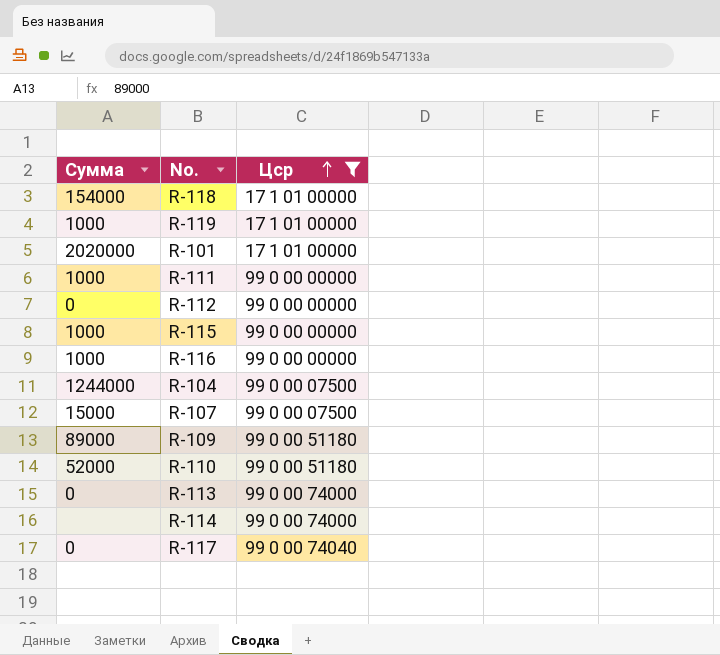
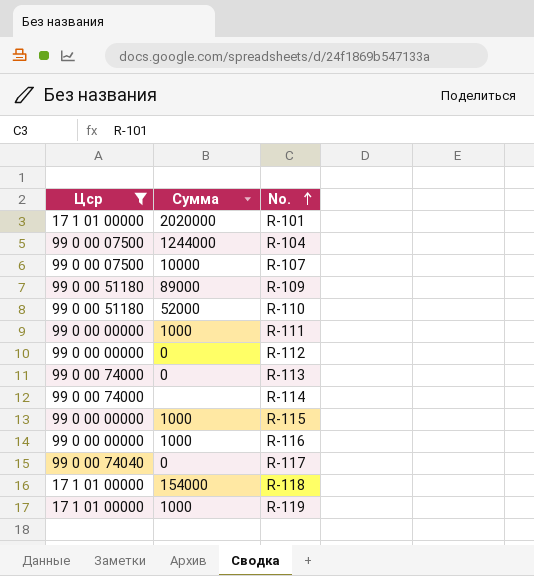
row order: Цср ascending -> No. ascending
column Цср | position: 3 -> 1
R-107 | Сумма: 15000 -> 10000

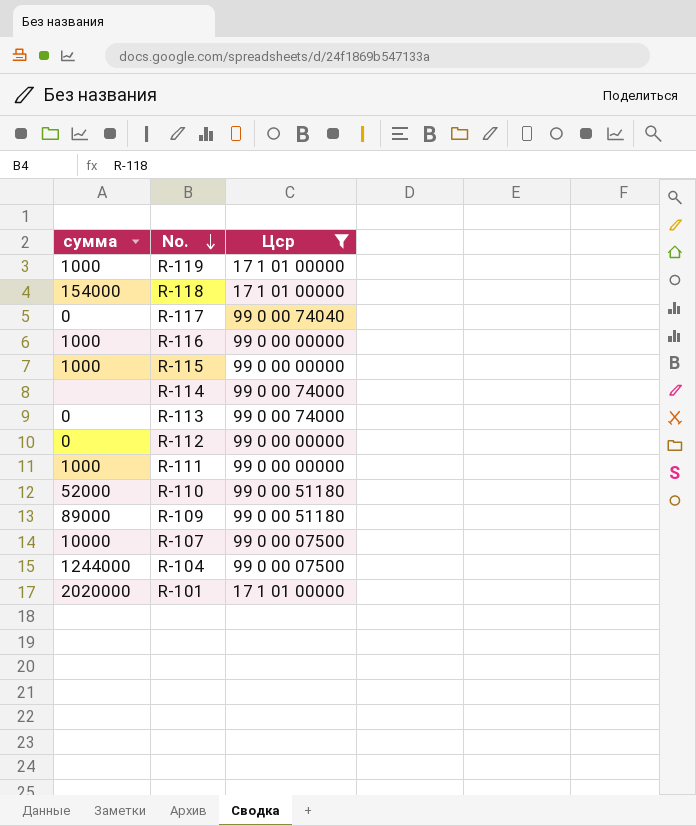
row order: No. ascending -> No. descending
column name: Сумма -> сумма
column Цср | position: 1 -> 3

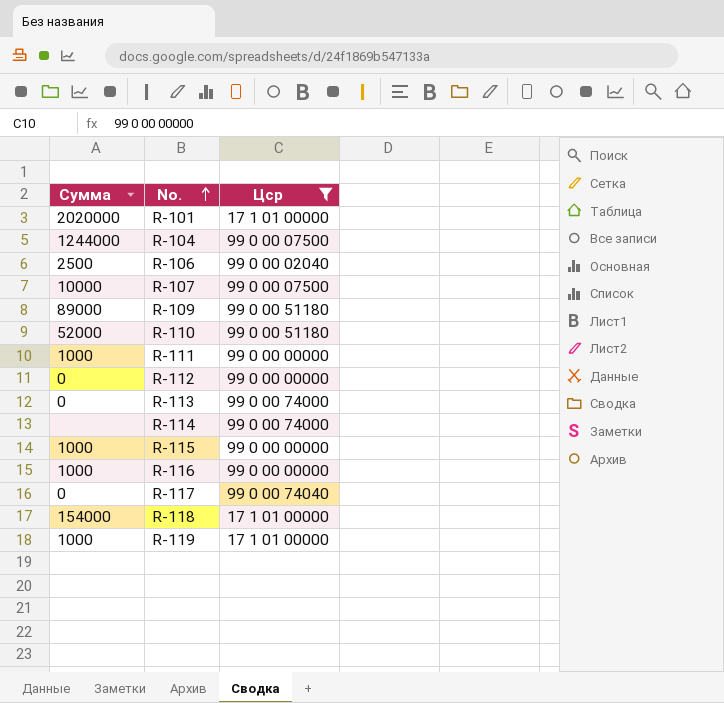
row order: No. descending -> No. ascending
column name: сумма -> Сумма
row R-106: none -> 2500 | 99 0 00 02040

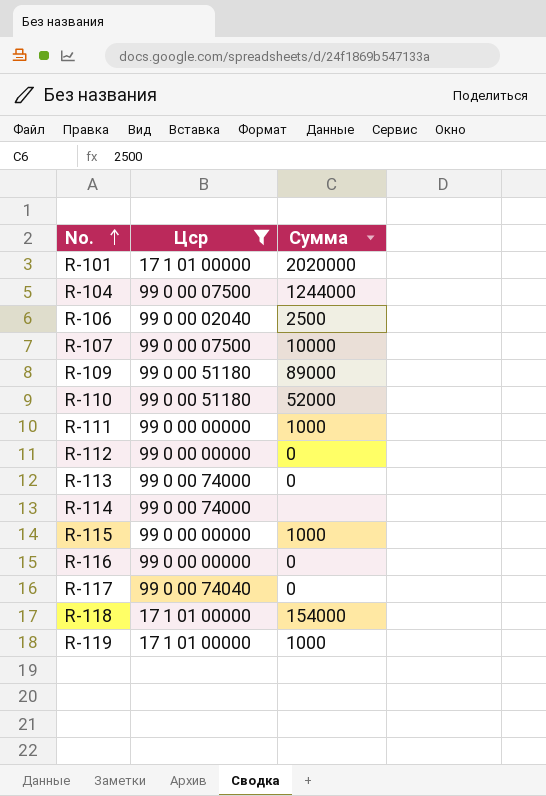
column Сумма | position: 1 -> 3
R-116 | Сумма: 1000 -> 0

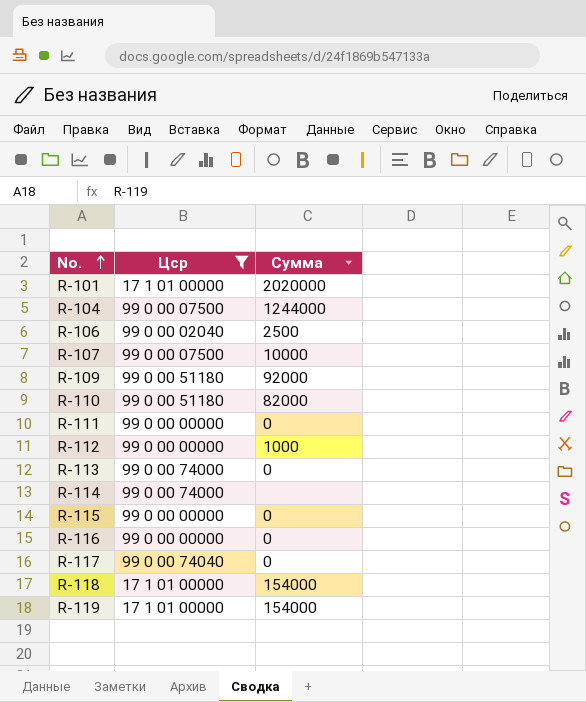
R-109 | Сумма: 89000 -> 92000
R-110 | Сумма: 52000 -> 82000
R-111 | Сумма: 1000 -> 0
R-112 | Сумма: 0 -> 1000
R-115 | Сумма: 1000 -> 0
R-119 | Сумма: 1000 -> 154000

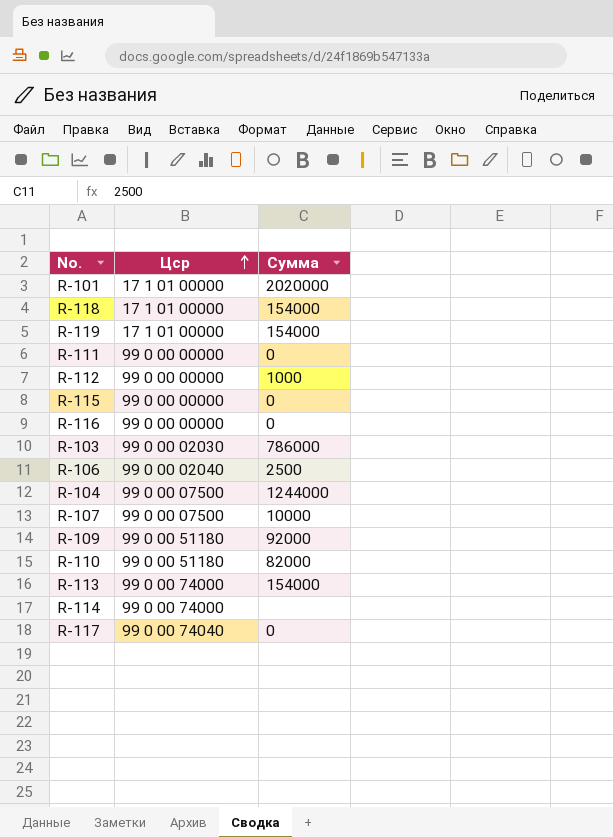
filter: Цср != 99 0 00 02030 -> none
row order: No. ascending -> Цср ascending
R-113 | Сумма: 0 -> 154000

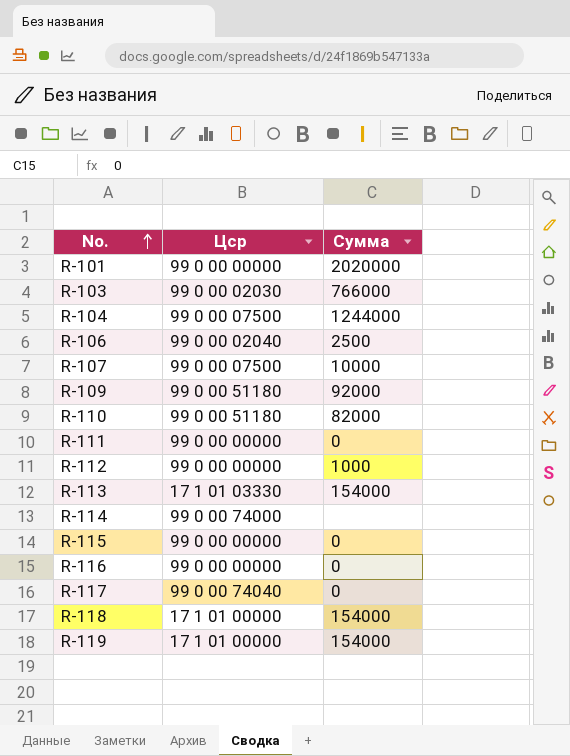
row order: Цср ascending -> No. ascending
R-101 | Цср: 17 1 01 00000 -> 99 0 00 00000
R-103 | Сумма: 786000 -> 766000
R-113 | Цср: 99 0 00 74000 -> 17 1 01 03330

